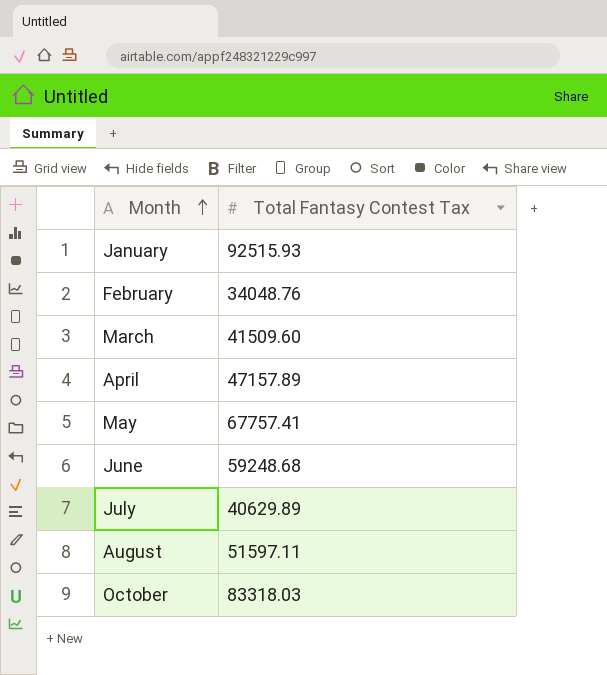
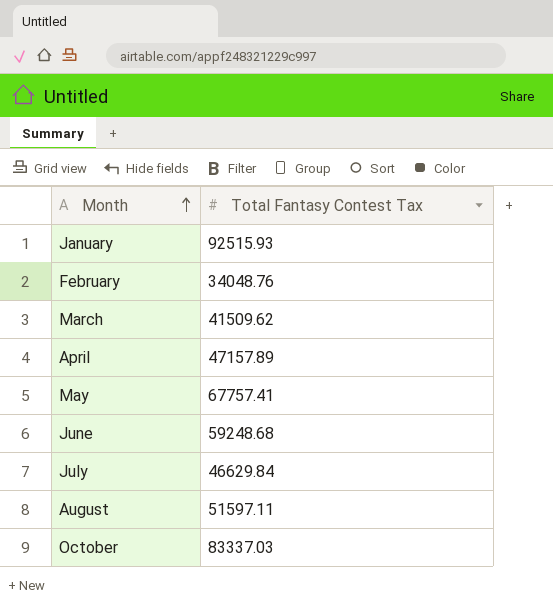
March | Total Fantasy Contest Tax: 41509.60 -> 41509.62
July | Total Fantasy Contest Tax: 40629.89 -> 46629.84
October | Total Fantasy Contest Tax: 83318.03 -> 83337.03

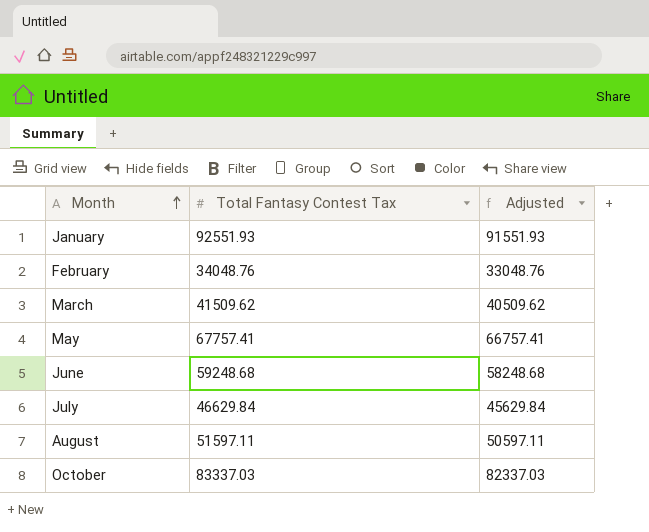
column Adjusted | formula: none -> [Total Fantasy Contest Tax] - 1000
row April: 47157.89 -> none
January | Total Fantasy Contest Tax: 92515.93 -> 92551.93

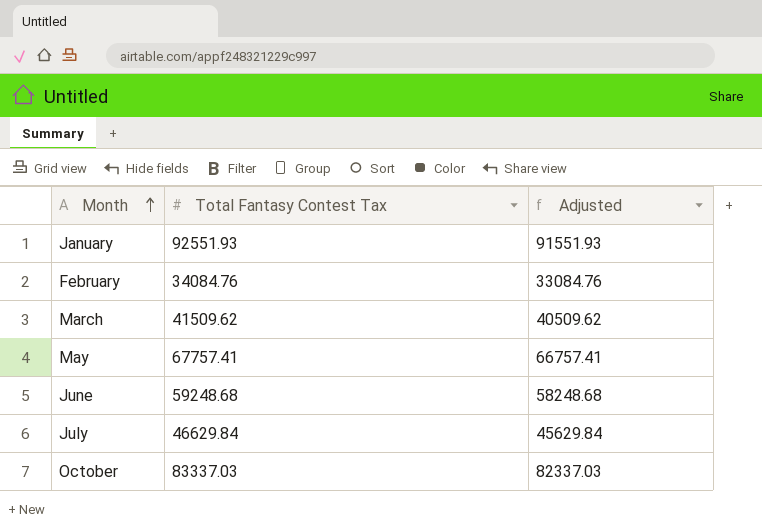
row August: 51597.11 | 50597.11 -> none
February | Total Fantasy Contest Tax: 34048.76 -> 34084.76
February | Adjusted: 33048.76 -> 33084.76

